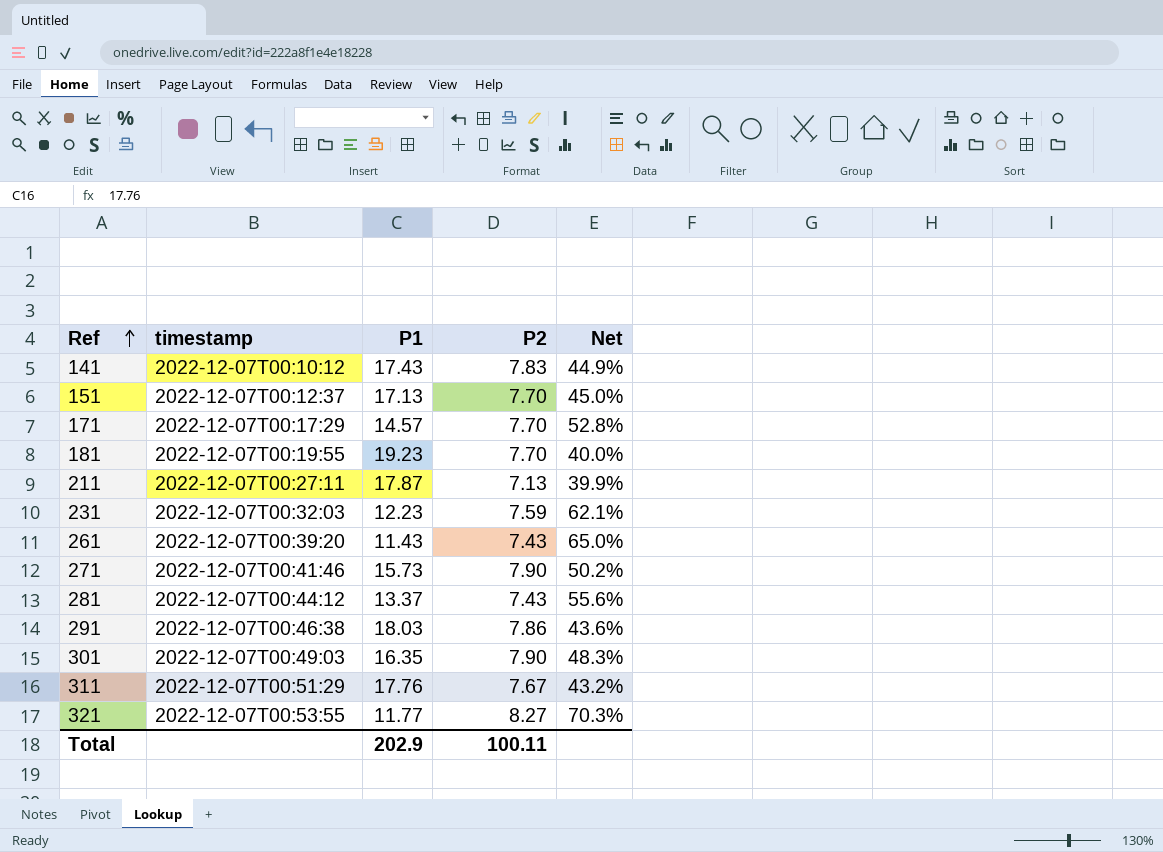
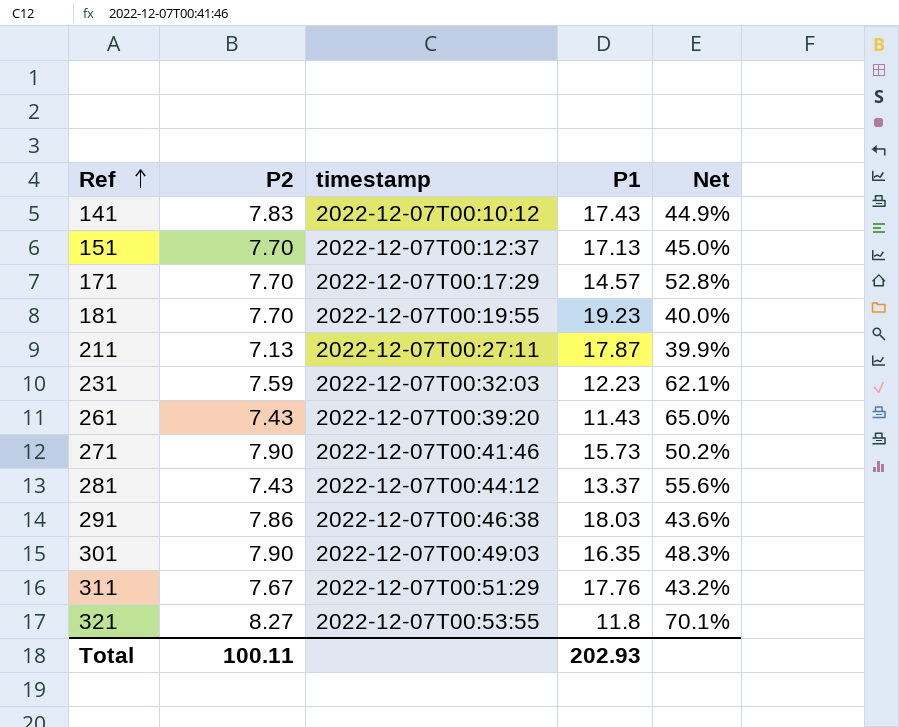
column P2 | position: 4 -> 2
321 | P1: 11.77 -> 11.8
321 | Net: 70.3% -> 70.1%
Total | P1: 202.9 -> 202.93

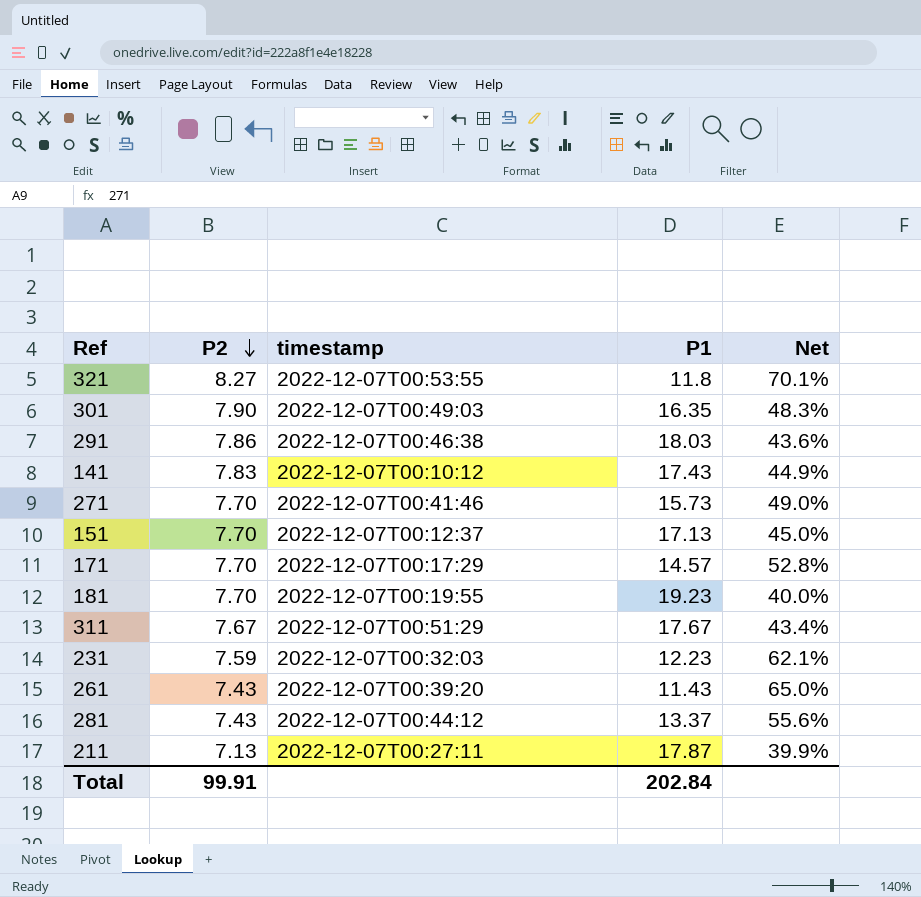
row order: Ref ascending -> P2 descending
271 | P2: 7.90 -> 7.70
271 | Net: 50.2% -> 49.0%
311 | P1: 17.76 -> 17.67
311 | Net: 43.2% -> 43.4%
Total | P2: 100.11 -> 99.91
Total | P1: 202.93 -> 202.84

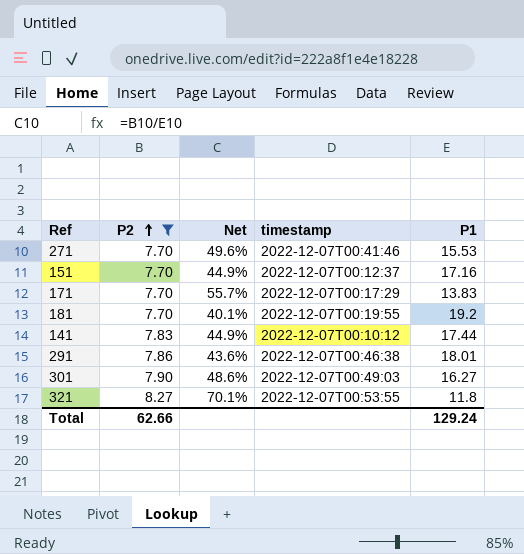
filter: none -> P2 >= 7.70
row order: P2 descending -> P2 ascending
column Net | position: 5 -> 3
271 | Net: 49.0% -> 49.6%
271 | P1: 15.73 -> 15.53
151 | Net: 45.0% -> 44.9%
151 | P1: 17.13 -> 17.16
171 | Net: 52.8% -> 55.7%
171 | P1: 14.57 -> 13.83
181 | Net: 40.0% -> 40.1%
181 | P1: 19.23 -> 19.2
141 | P1: 17.43 -> 17.44
291 | P1: 18.03 -> 18.01
301 | Net: 48.3% -> 48.6%
301 | P1: 16.35 -> 16.27
Total | P2: 99.91 -> 62.66
Total | P1: 202.84 -> 129.24

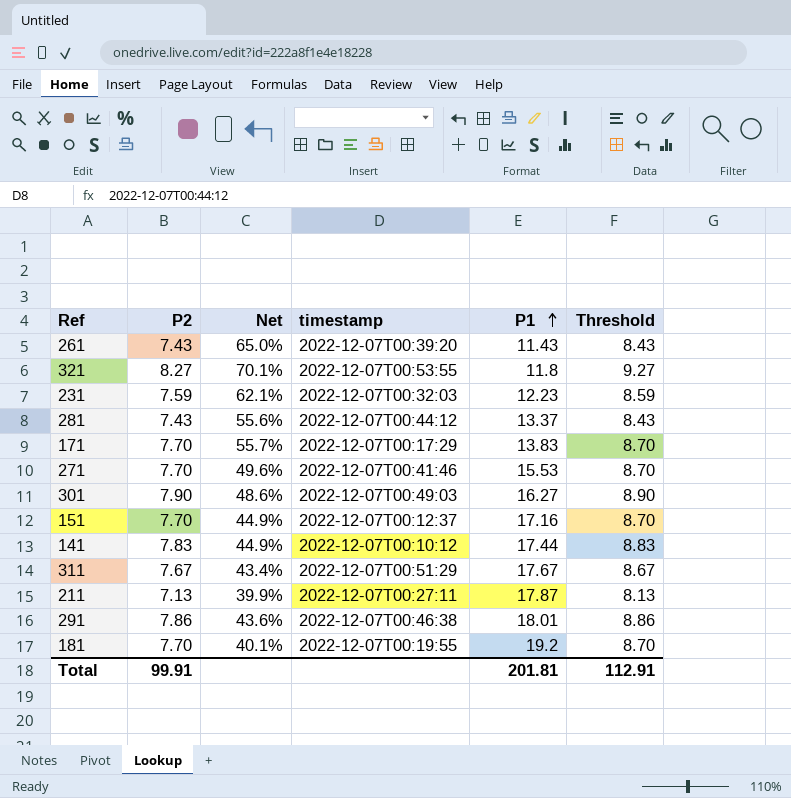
filter: P2 >= 7.70 -> none
row order: P2 ascending -> P1 ascending
column Threshold | formula: none -> [P2] + 1
Total | P2: 62.66 -> 99.91
Total | P1: 129.24 -> 201.81

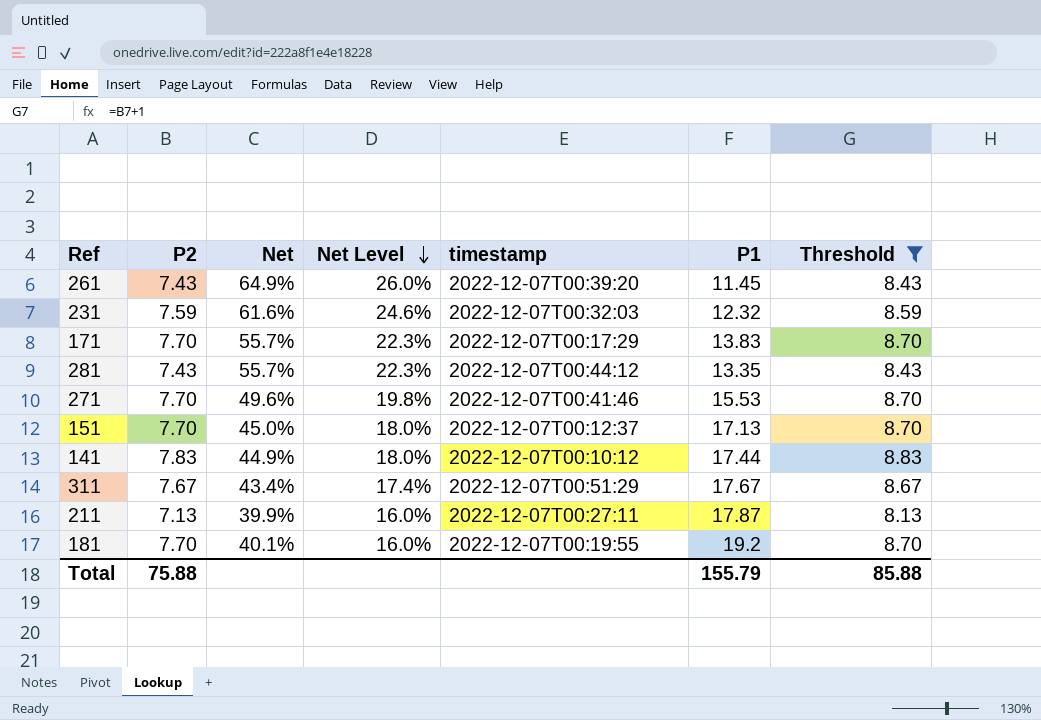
filter: none -> Threshold <= 8.83
row order: P1 ascending -> Net Level descending
column Net Level | formula: none -> [Net] * 0.4
261 | Net: 65.0% -> 64.9%
261 | P1: 11.43 -> 11.45
231 | Net: 62.1% -> 61.6%
231 | P1: 12.23 -> 12.32
281 | Net: 55.6% -> 55.7%
281 | P1: 13.37 -> 13.35
151 | Net: 44.9% -> 45.0%
151 | P1: 17.16 -> 17.13
Total | P2: 99.91 -> 75.88
Total | P1: 201.81 -> 155.79
Total | Threshold: 112.91 -> 85.88

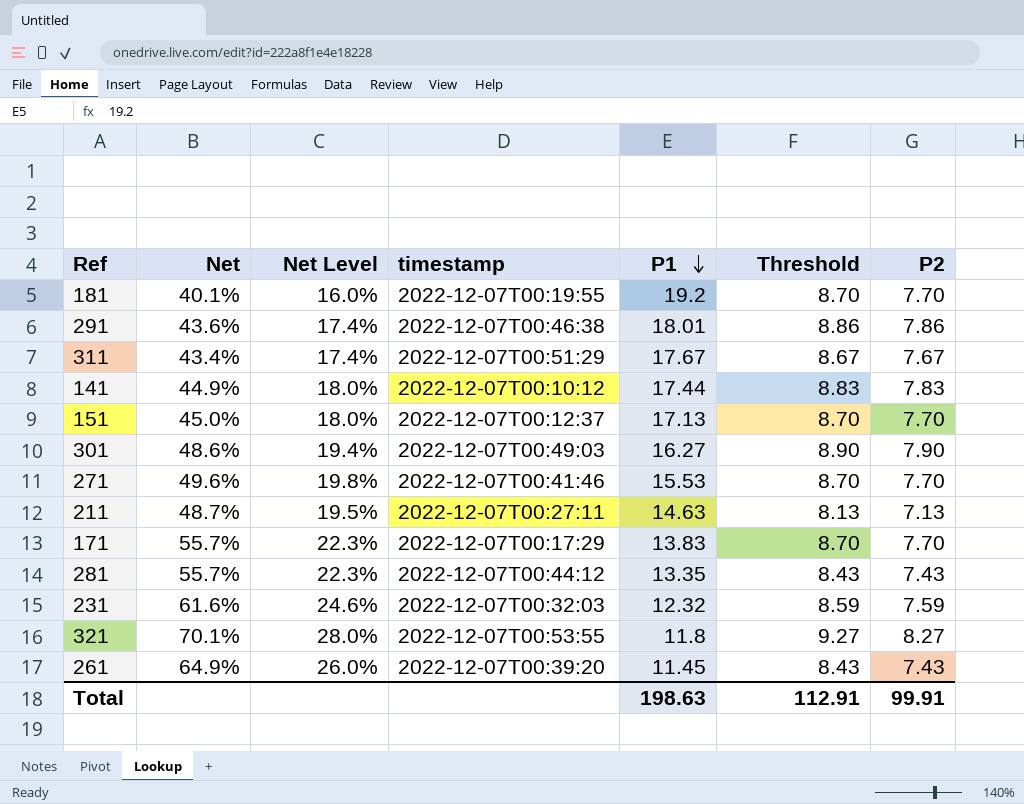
filter: Threshold <= 8.83 -> none
row order: Net Level descending -> P1 descending
column P2 | position: 2 -> 7
211 | Net: 39.9% -> 48.7%
211 | Net Level: 16.0% -> 19.5%
211 | P1: 17.87 -> 14.63
Total | P1: 155.79 -> 198.63
Total | Threshold: 85.88 -> 112.91
Total | P2: 75.88 -> 99.91

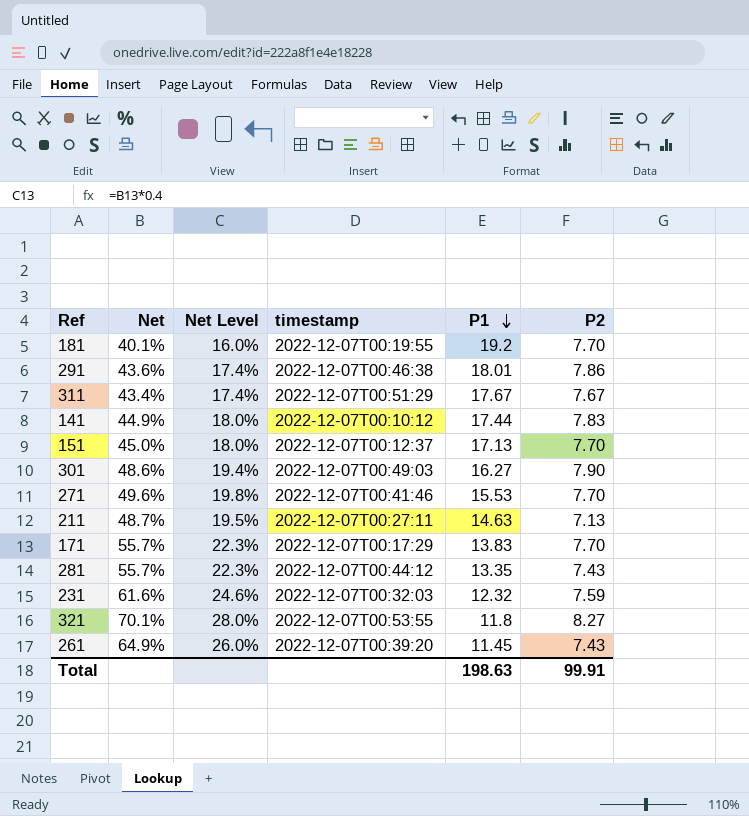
column Threshold | formula: [P2] + 1 -> none

